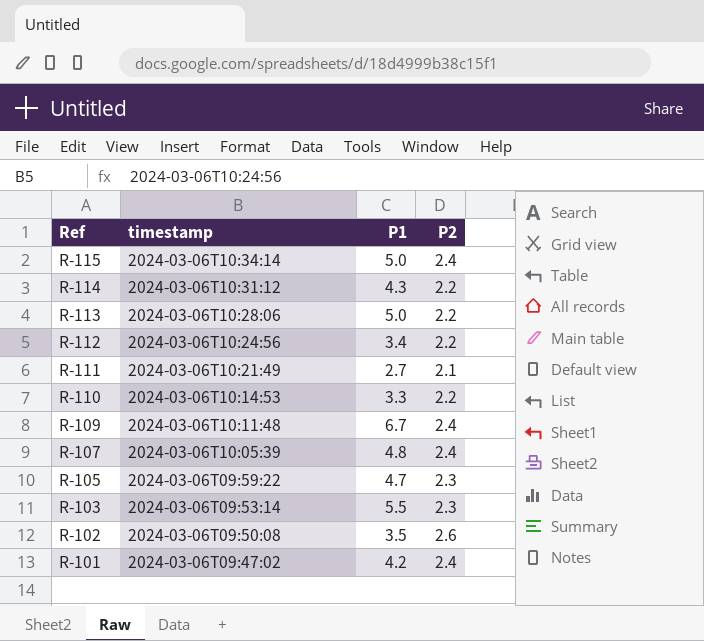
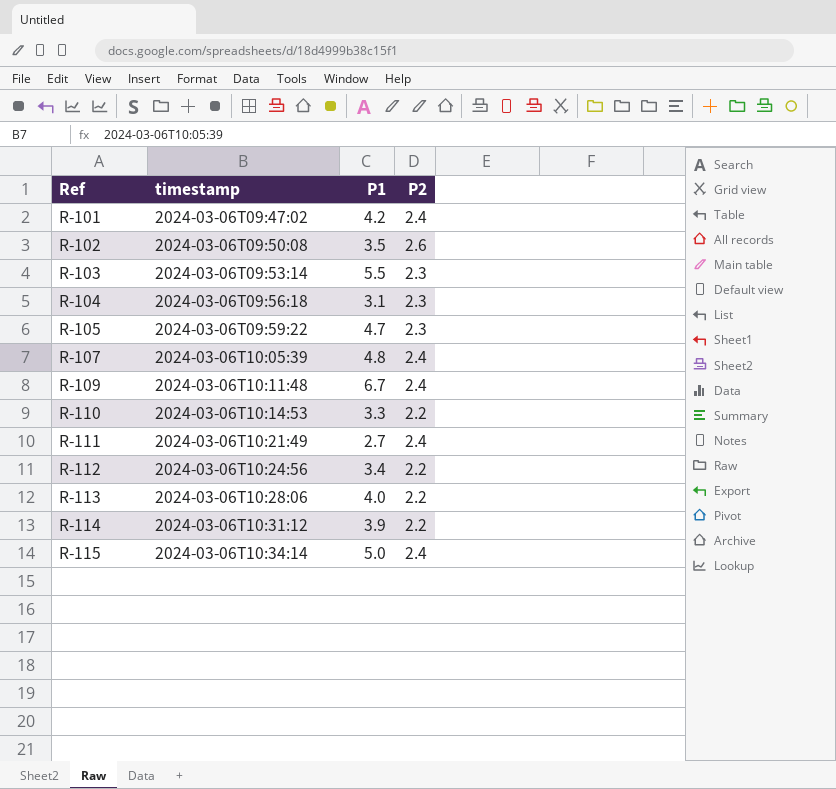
row order: Ref descending -> Ref ascending
row R-104: none -> 2024-03-06T09:56:18 | 3.1 | 2.3
R-111 | P2: 2.1 -> 2.4
R-113 | P1: 5.0 -> 4.0
R-114 | P1: 4.3 -> 3.9

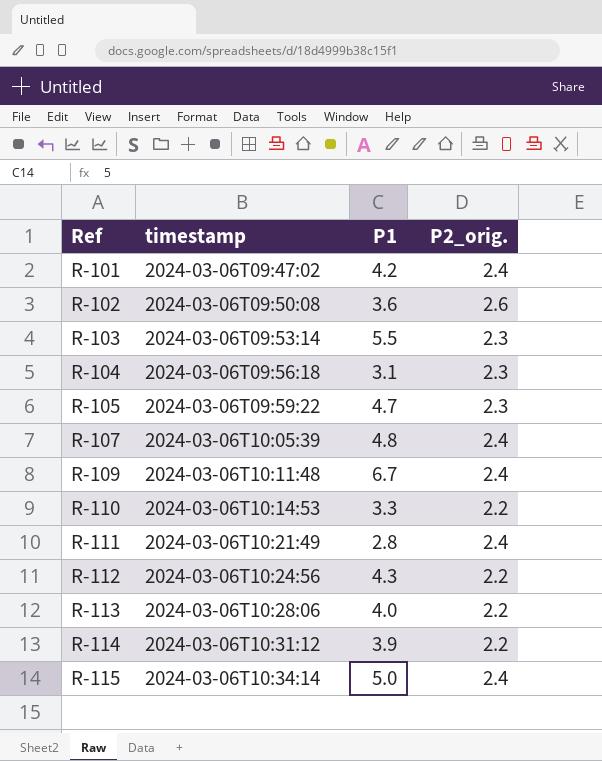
column name: P2 -> P2_orig.
R-102 | P1: 3.5 -> 3.6
R-111 | P1: 2.7 -> 2.8
R-112 | P1: 3.4 -> 4.3

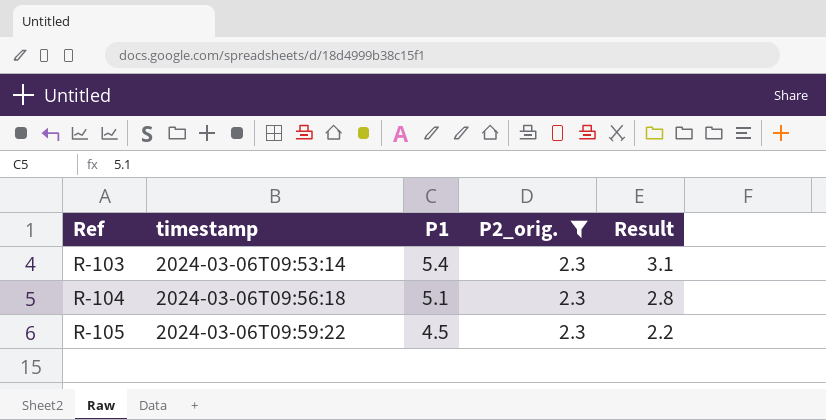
filter: none -> P2_orig. = 2.3
column Result | formula: none -> [P1] - [P2_orig.]
R-103 | P1: 5.5 -> 5.4
R-104 | P1: 3.1 -> 5.1
R-105 | P1: 4.7 -> 4.5

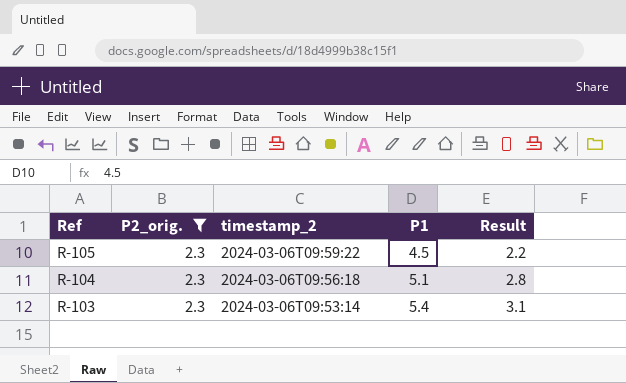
row order: Ref ascending -> Ref descending
column P2_orig. | position: 4 -> 2
column name: timestamp -> timestamp_2

